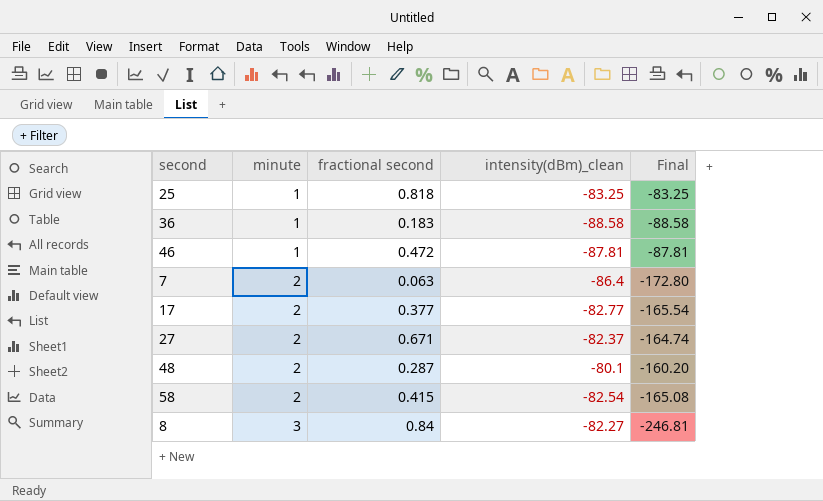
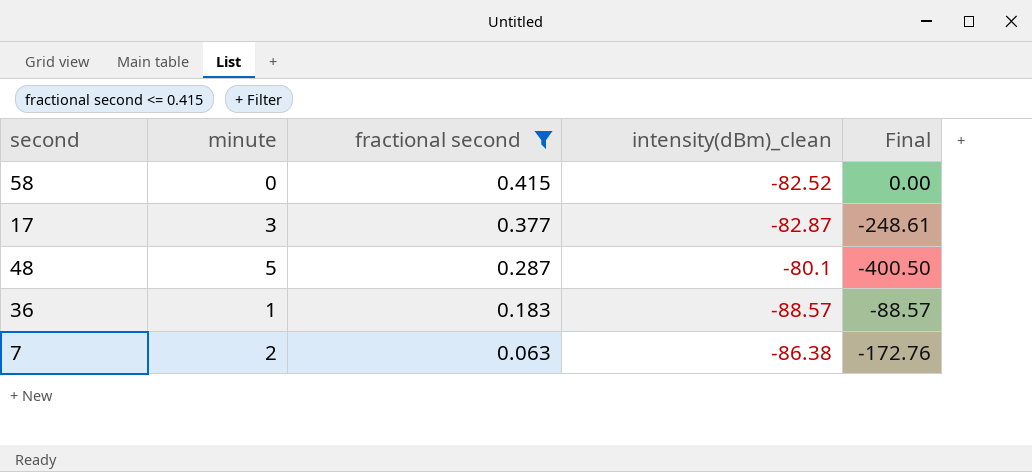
filter: none -> fractional second <= 0.415
row order: minute ascending -> fractional second descending
58 | minute: 2 -> 0
58 | intensity(dBm)_clean: -82.54 -> -82.52
58 | Final: -165.08 -> 0.00
17 | minute: 2 -> 3
17 | intensity(dBm)_clean: -82.77 -> -82.87
17 | Final: -165.54 -> -248.61
48 | minute: 2 -> 5
48 | Final: -160.20 -> -400.50
36 | intensity(dBm)_clean: -88.58 -> -88.57
36 | Final: -88.58 -> -88.57
7 | intensity(dBm)_clean: -86.4 -> -86.38
7 | Final: -172.80 -> -172.76

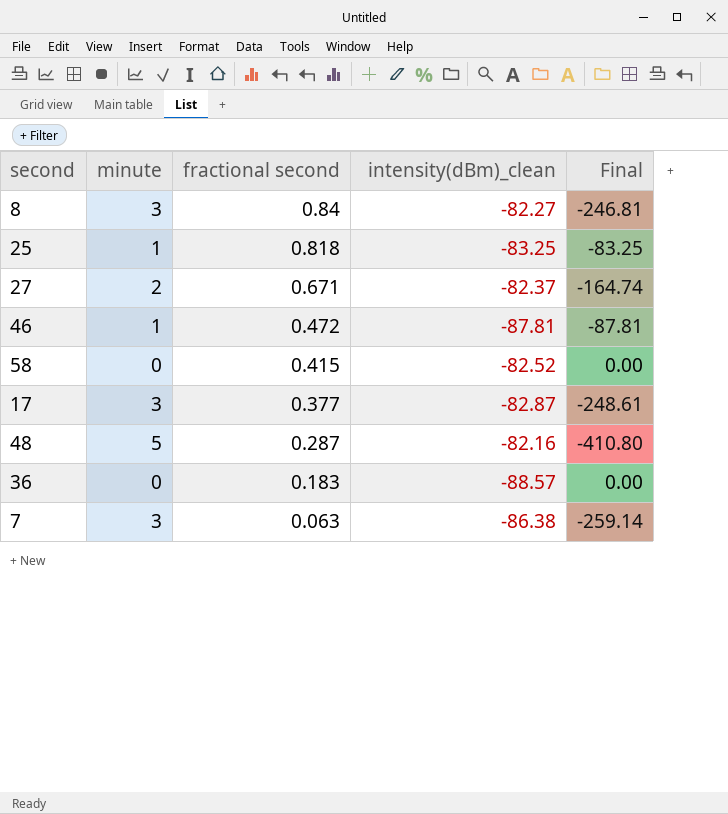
filter: fractional second <= 0.415 -> none
48 | intensity(dBm)_clean: -80.1 -> -82.16
48 | Final: -400.50 -> -410.80
36 | minute: 1 -> 0
36 | Final: -88.57 -> 0.00
7 | minute: 2 -> 3
7 | Final: -172.76 -> -259.14

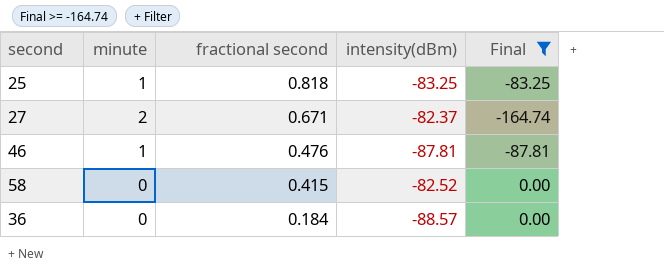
filter: none -> Final >= -164.74
column name: intensity(dBm)_clean -> intensity(dBm)
46 | fractional second: 0.472 -> 0.476
36 | fractional second: 0.183 -> 0.184

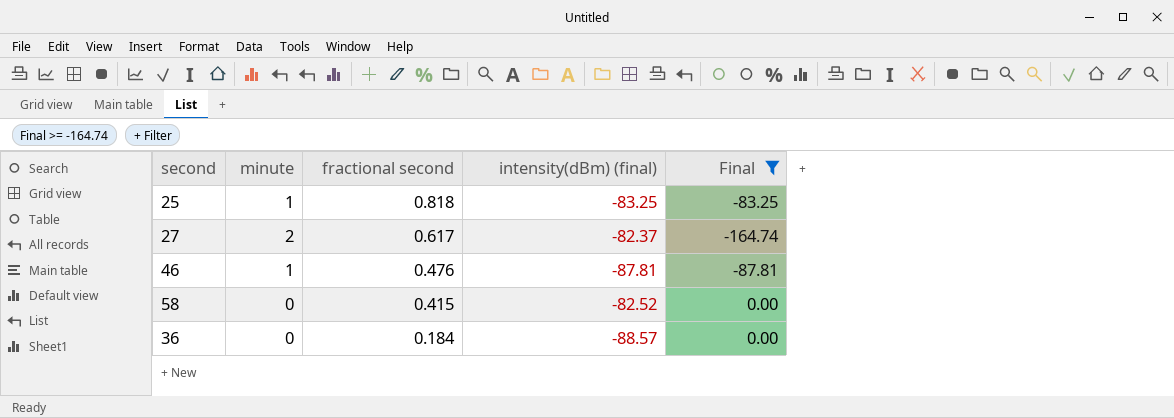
column name: intensity(dBm) -> intensity(dBm) (final)
27 | fractional second: 0.671 -> 0.617

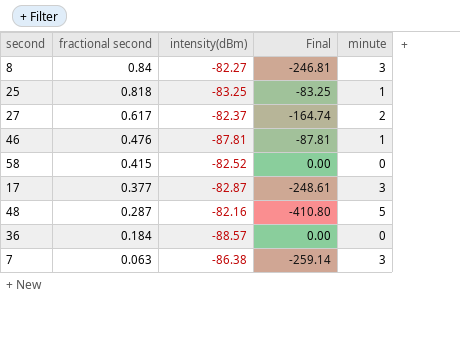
filter: Final >= -164.74 -> none
column name: intensity(dBm) (final) -> intensity(dBm)
column minute | position: 2 -> 5

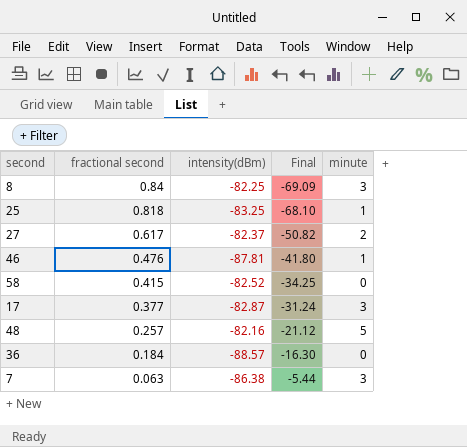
column Final | formula: [intensity(dBm)] * [minute] -> [fractional second] * [intensity(dBm)]
8 | intensity(dBm): -82.27 -> -82.25
48 | fractional second: 0.287 -> 0.257

